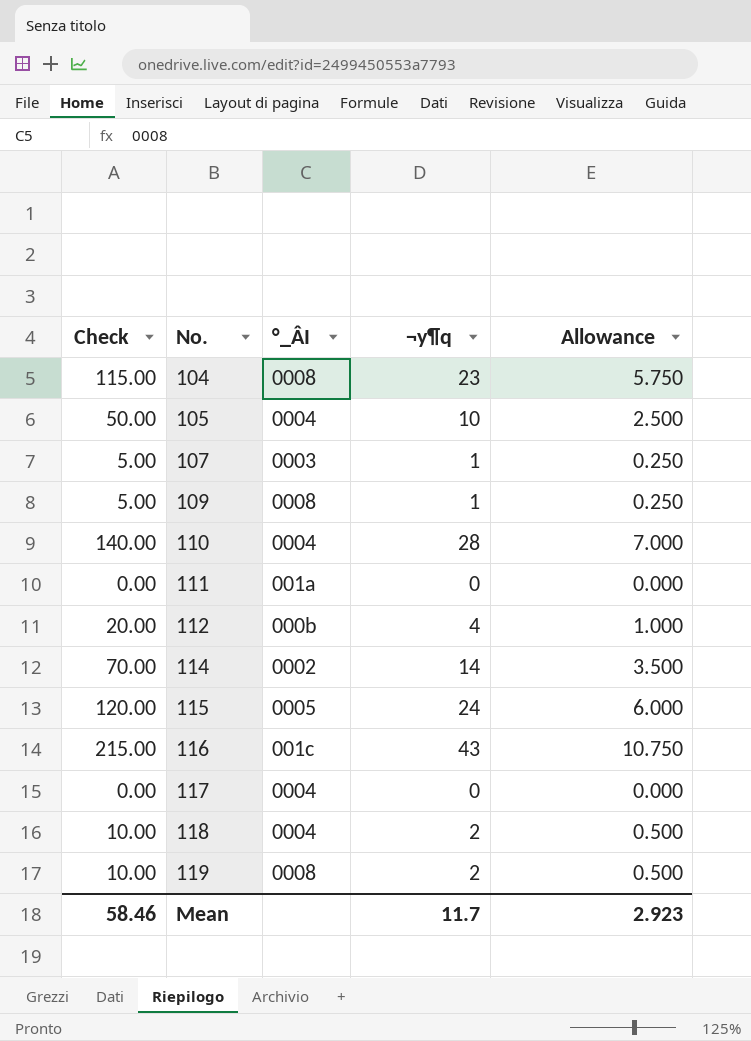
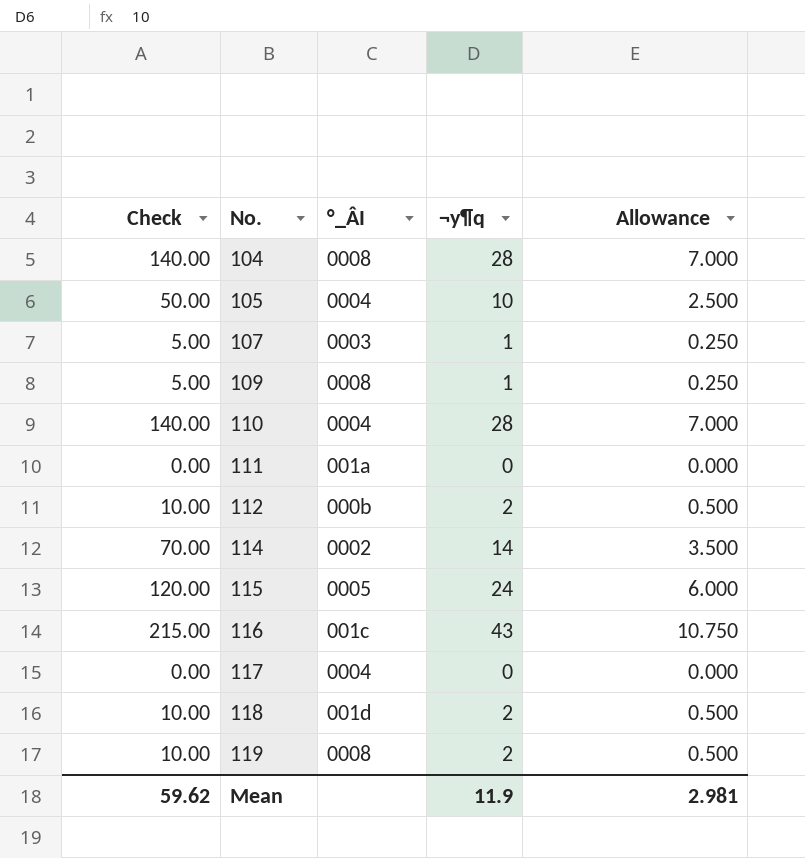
104 | Check: 115.00 -> 140.00
104 | ¬y¶q: 23 -> 28
104 | Allowance: 5.750 -> 7.000
112 | Check: 20.00 -> 10.00
112 | ¬y¶q: 4 -> 2
112 | Allowance: 1.000 -> 0.500
118 | °_ÂI: 0004 -> 001d
Mean | Check: 58.46 -> 59.62
Mean | ¬y¶q: 11.7 -> 11.9
Mean | Allowance: 2.923 -> 2.981

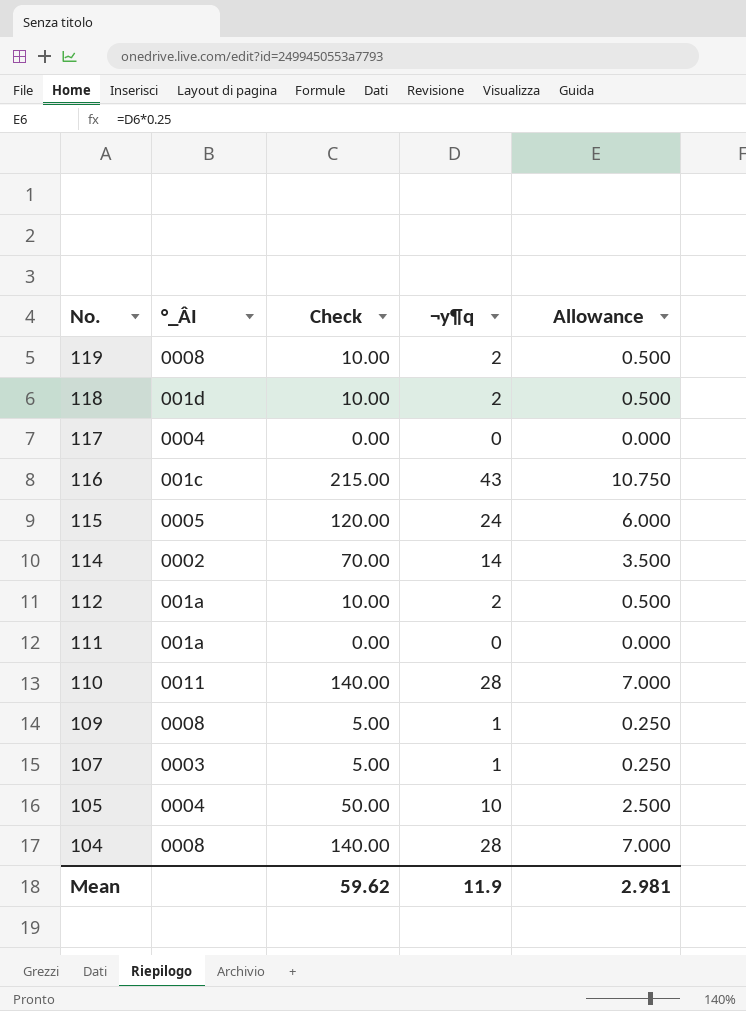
row order: No. ascending -> No. descending
column Check | position: 1 -> 3
112 | °_ÂI: 000b -> 001a
110 | °_ÂI: 0004 -> 0011

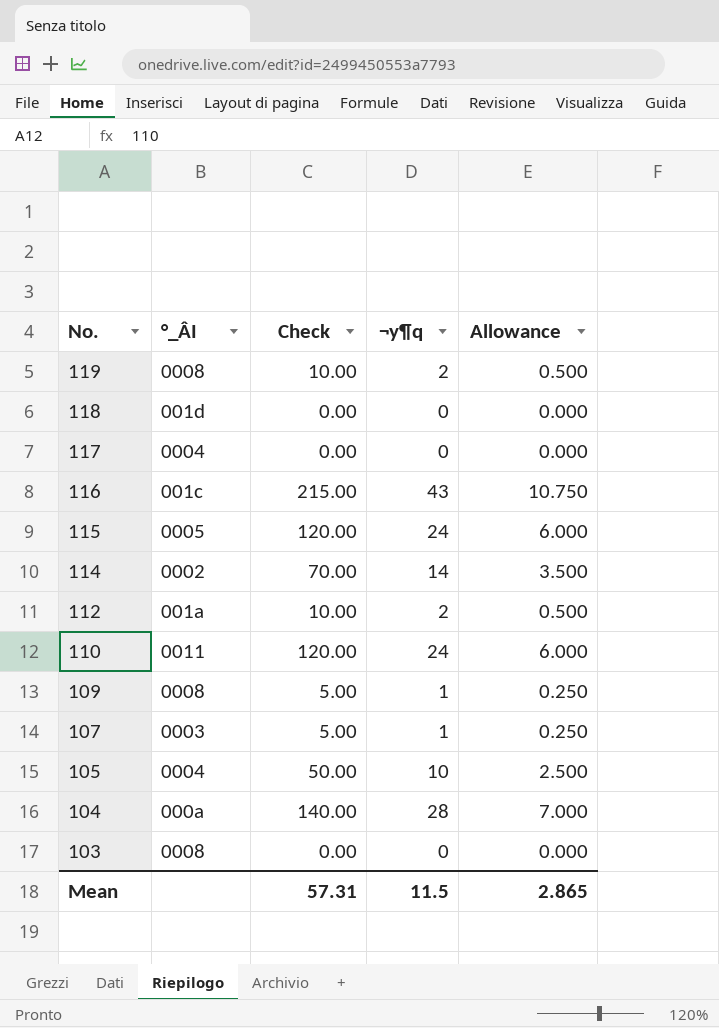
row 111: 001a | 0.00 | 0 | 0.000 -> none
118 | Check: 10.00 -> 0.00
118 | ¬y¶q: 2 -> 0
118 | Allowance: 0.500 -> 0.000
110 | Check: 140.00 -> 120.00
110 | ¬y¶q: 28 -> 24
110 | Allowance: 7.000 -> 6.000
104 | °_ÂI: 0008 -> 000a
row 103: none -> 0008 | 0.00 | 0 | 0.000
Mean | Check: 59.62 -> 57.31
Mean | ¬y¶q: 11.9 -> 11.5
Mean | Allowance: 2.981 -> 2.865

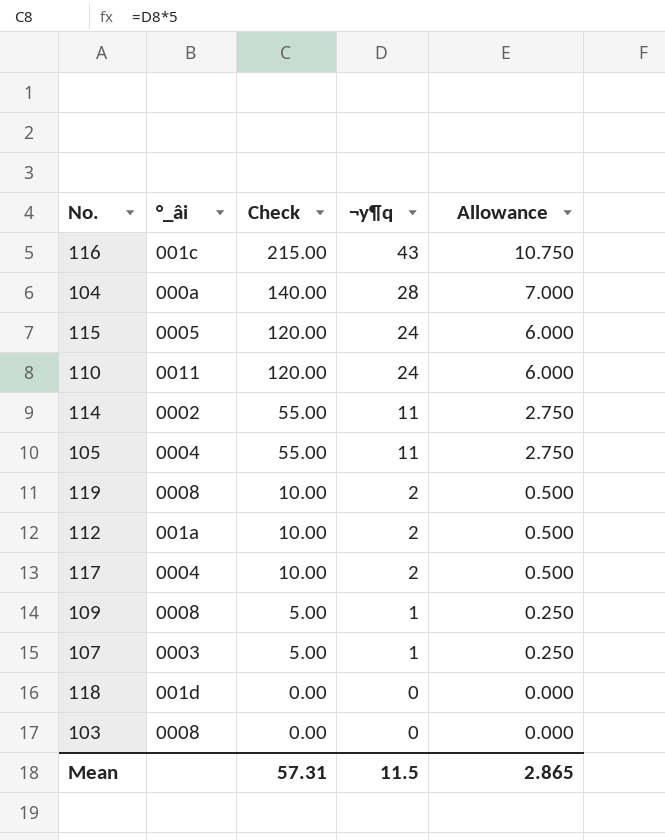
row order: No. descending -> Check descending
column name: °_ÂI -> °_âi
114 | Check: 70.00 -> 55.00
114 | ¬y¶q: 14 -> 11
114 | Allowance: 3.500 -> 2.750
105 | Check: 50.00 -> 55.00
105 | ¬y¶q: 10 -> 11
105 | Allowance: 2.500 -> 2.750
117 | Check: 0.00 -> 10.00
117 | ¬y¶q: 0 -> 2
117 | Allowance: 0.000 -> 0.500

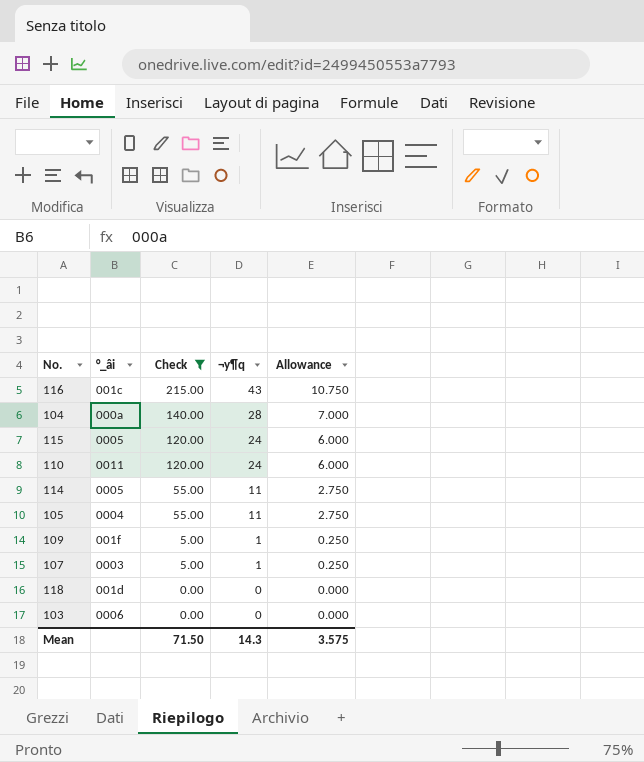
filter: none -> Check != 10.00
114 | °_âi: 0002 -> 0005
109 | °_âi: 0008 -> 001f
103 | °_âi: 0008 -> 0006
Mean | Check: 57.31 -> 71.50
Mean | ¬y¶q: 11.5 -> 14.3
Mean | Allowance: 2.865 -> 3.575

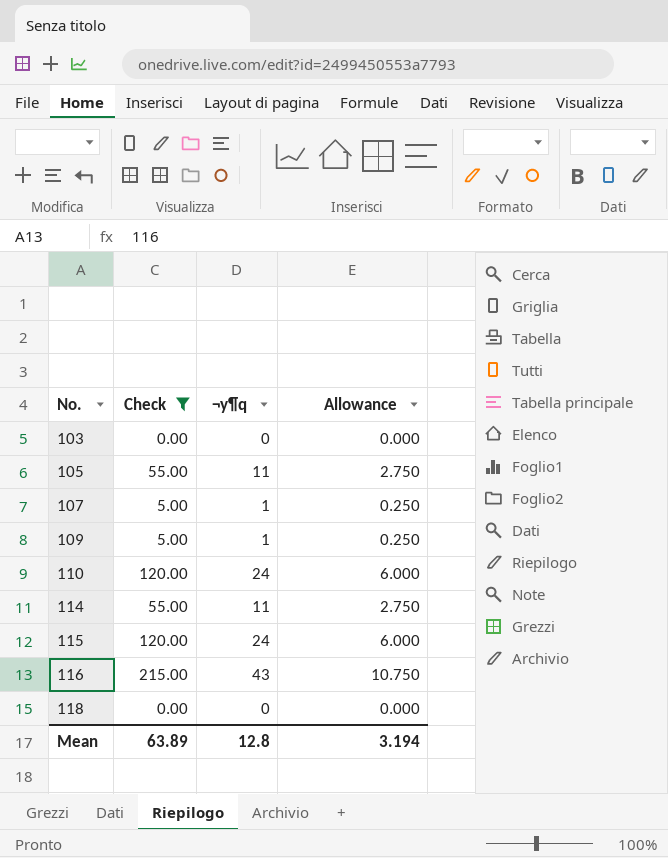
row order: Check descending -> No. ascending
column °_âi | position: 2 -> none
row 104: 000a | 140.00 | 28 | 7.000 -> none
Mean | Check: 71.50 -> 63.89
Mean | ¬y¶q: 14.3 -> 12.8
Mean | Allowance: 3.575 -> 3.194

